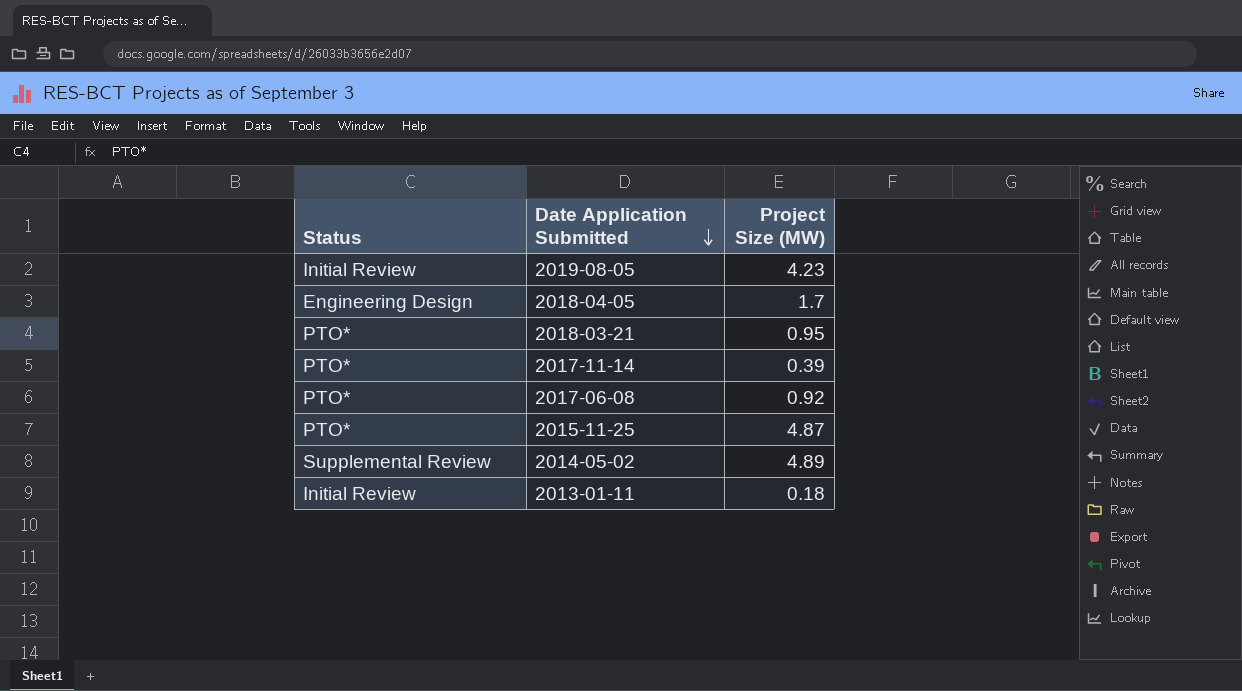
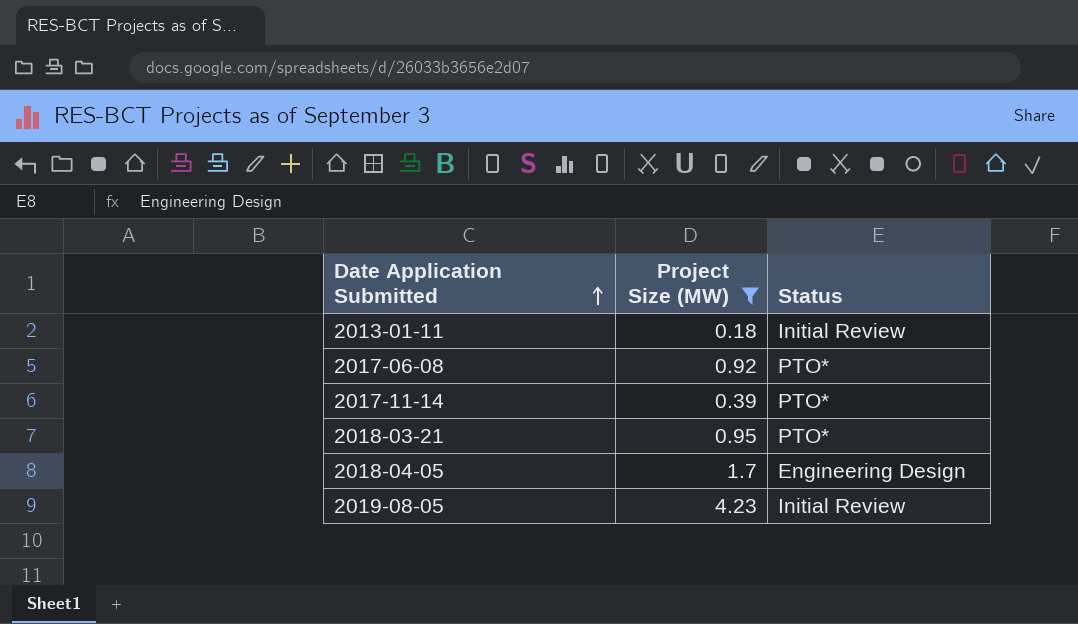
filter: none -> Project Size (MW) <= 4.23
row order: Date Application Submitted descending -> Date Application Submitted ascending
column Status | position: 1 -> 3

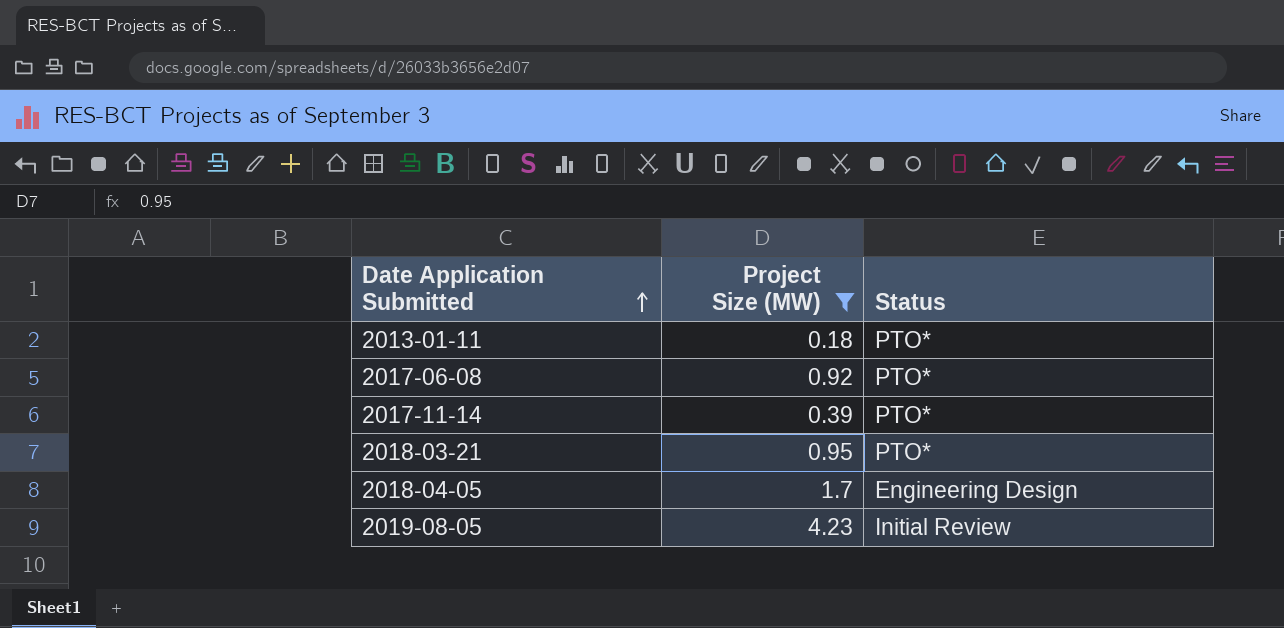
2013-01-11 | Status: Initial Review -> PTO*

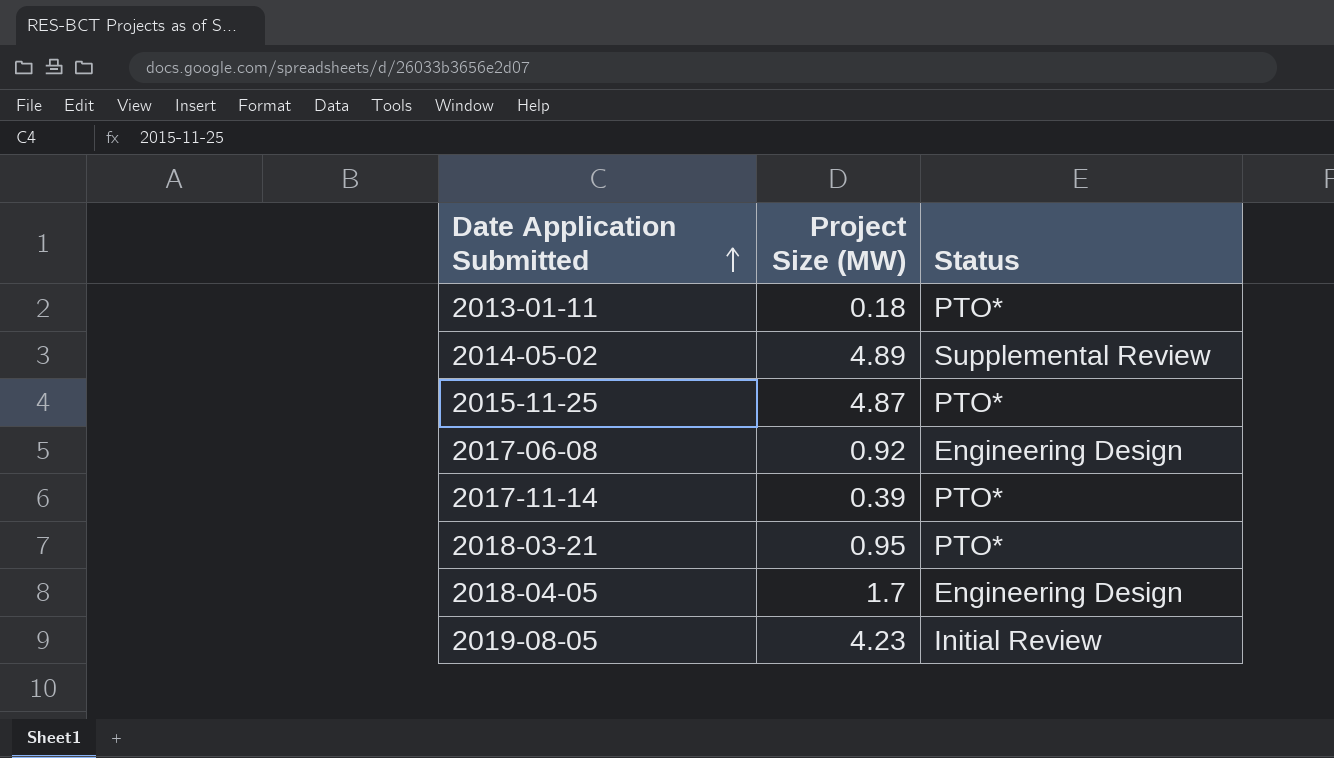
filter: Project Size (MW) <= 4.23 -> none
2017-06-08 | Status: PTO* -> Engineering Design

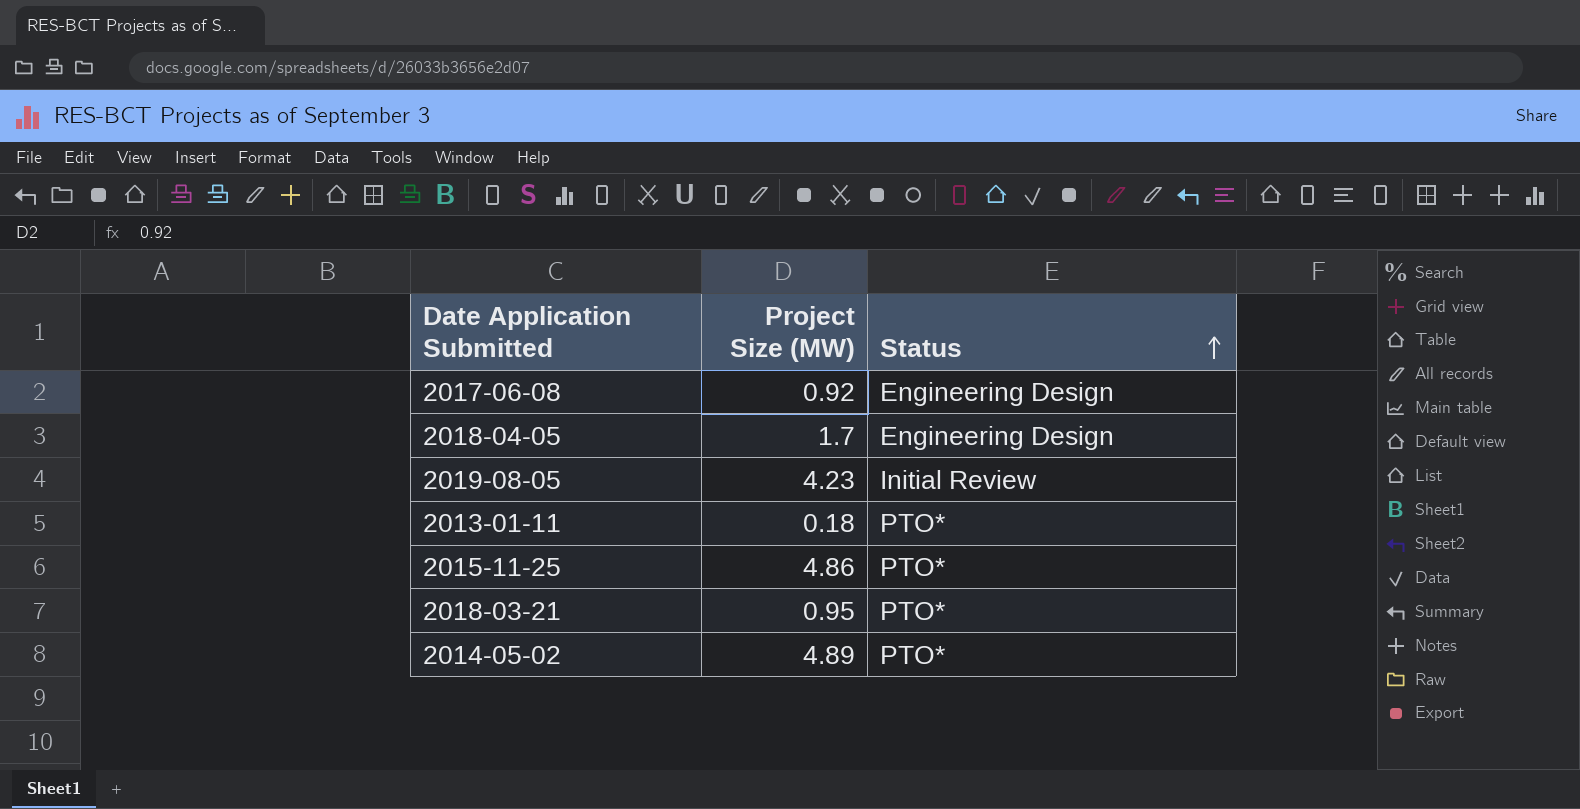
row order: Date Application Submitted ascending -> Status ascending
row 2017-11-14: 0.39 | PTO* -> none
2015-11-25 | Project Size (MW): 4.87 -> 4.86
2014-05-02 | Status: Supplemental Review -> PTO*

